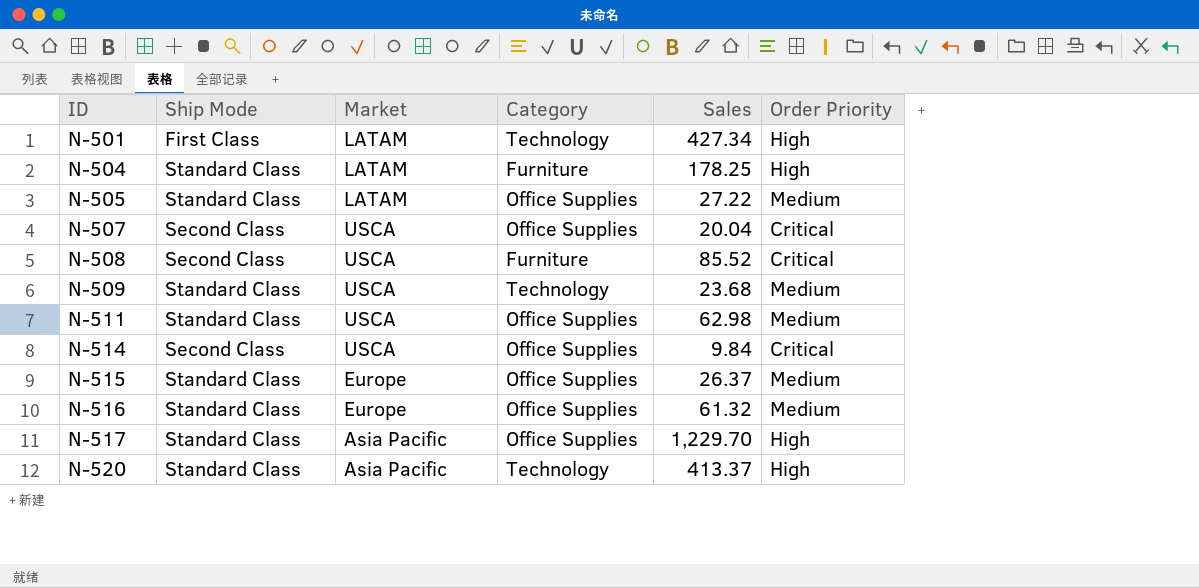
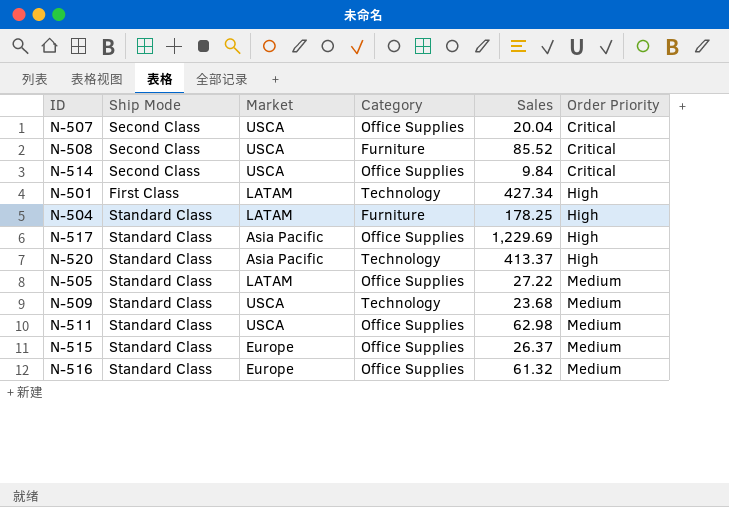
row order: ID ascending -> Order Priority ascending
N-517 | Sales: 1,229.70 -> 1,229.69

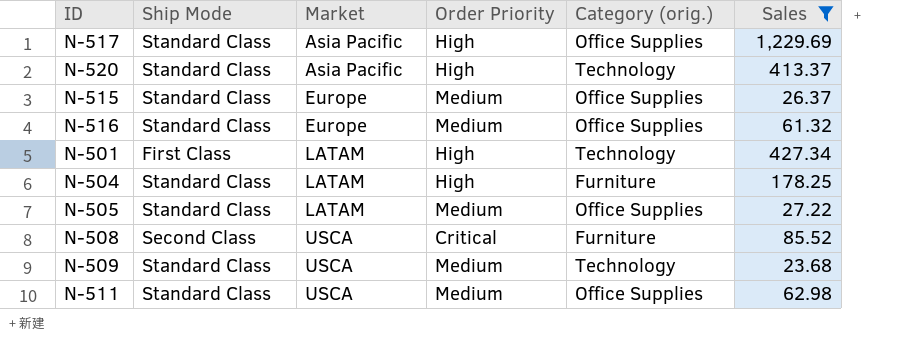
filter: none -> Sales >= 23.68
row order: Order Priority ascending -> Market ascending
column Order Priority | position: 6 -> 4
column name: Category -> Category (orig.)

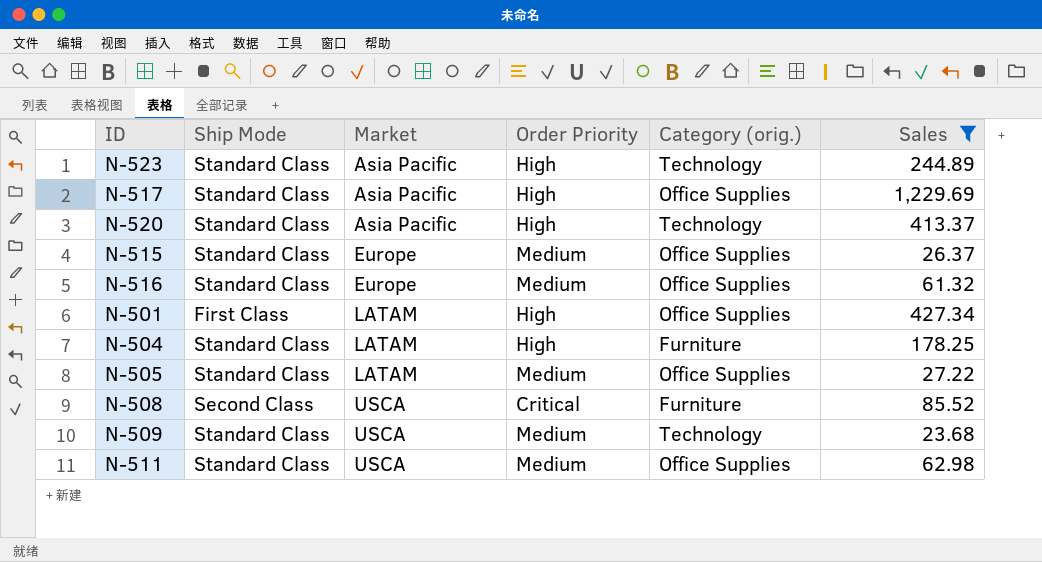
row N-523: none -> Standard Class | Asia Pacific | High | Technology | 244.89
N-501 | Category (orig.): Technology -> Office Supplies

